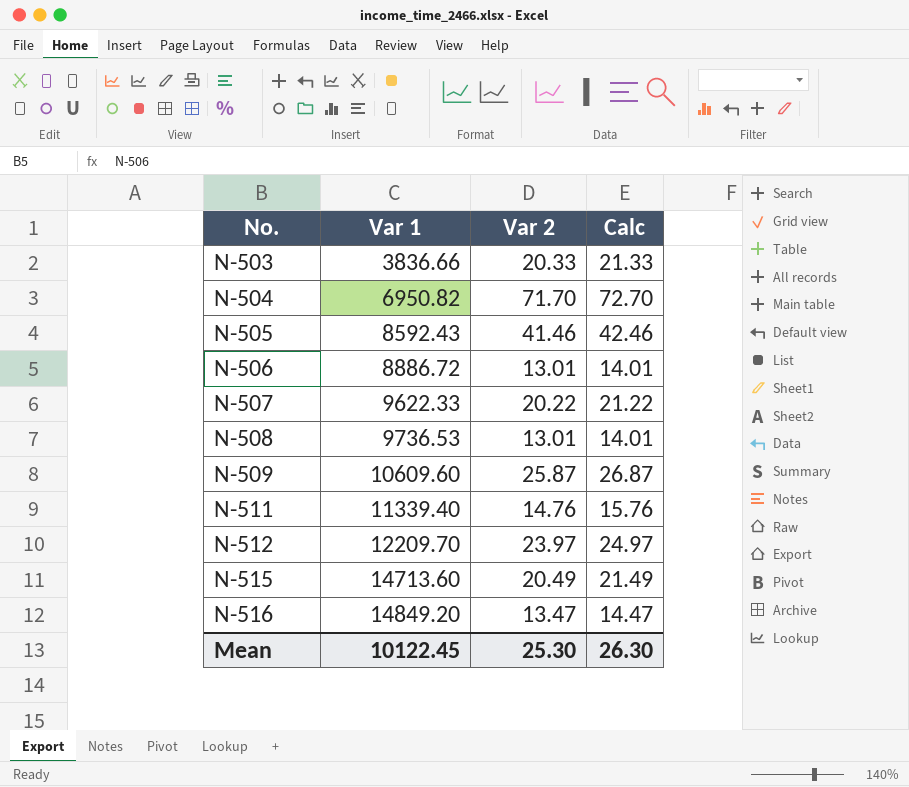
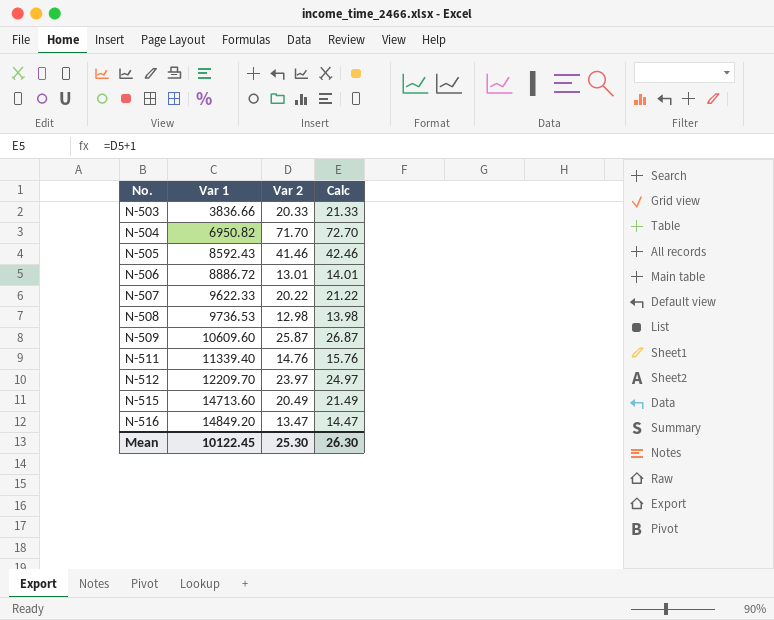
N-508 | Var 2: 13.01 -> 12.98
N-508 | Calc: 14.01 -> 13.98

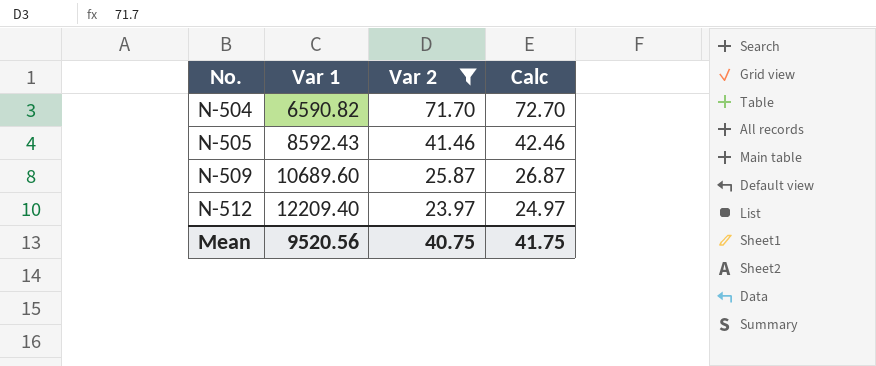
filter: none -> Var 2 >= 23.97
N-504 | Var 1: 6950.82 -> 6590.82
N-509 | Var 1: 10609.60 -> 10689.60
N-512 | Var 1: 12209.70 -> 12209.40
Mean | Var 1: 10122.45 -> 9520.56
Mean | Var 2: 25.30 -> 40.75
Mean | Calc: 26.30 -> 41.75

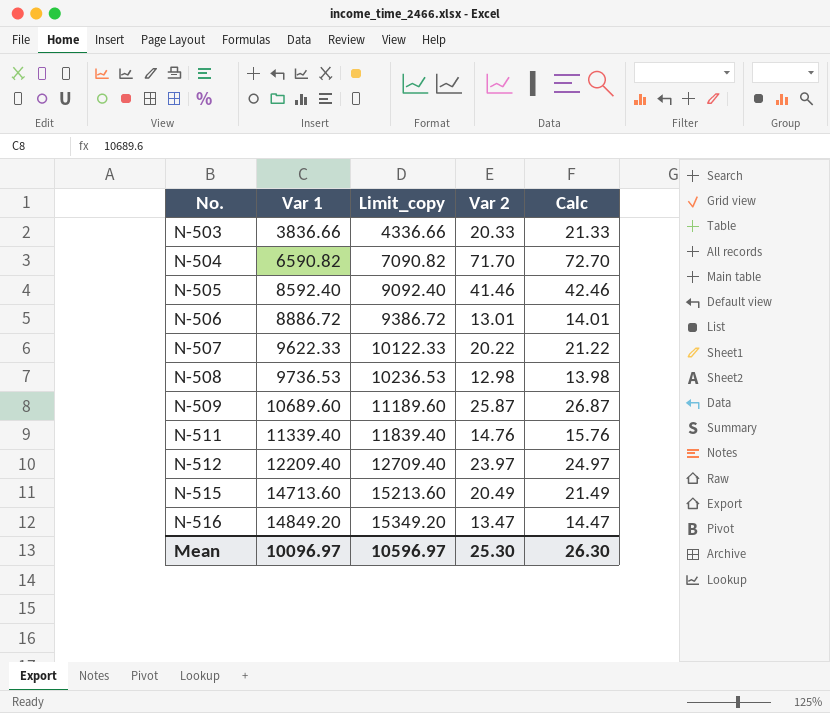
filter: Var 2 >= 23.97 -> none
column Limit_copy | formula: none -> [Var 1] + 500
N-505 | Var 1: 8592.43 -> 8592.40
Mean | Var 1: 9520.56 -> 10096.97
Mean | Var 2: 40.75 -> 25.30
Mean | Calc: 41.75 -> 26.30

